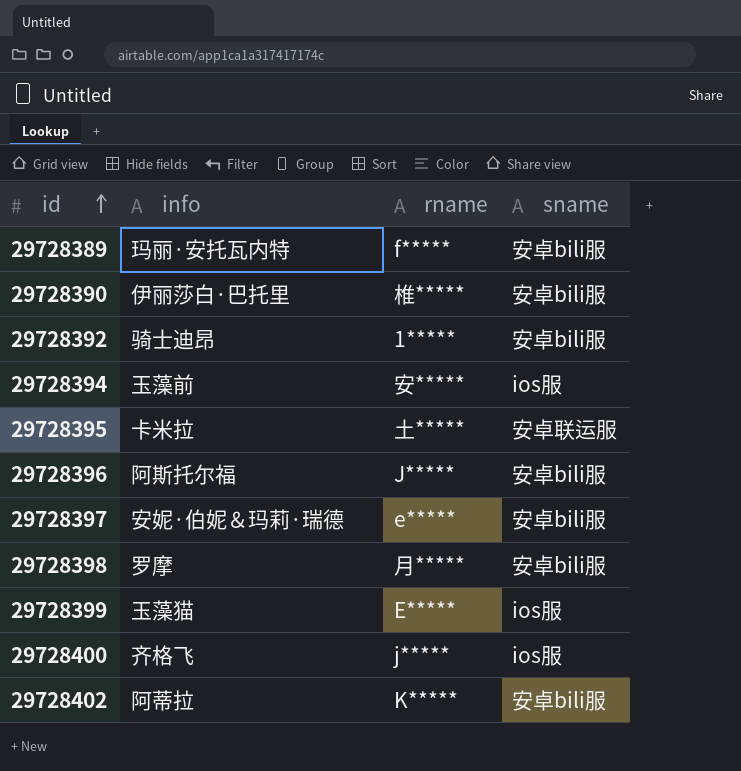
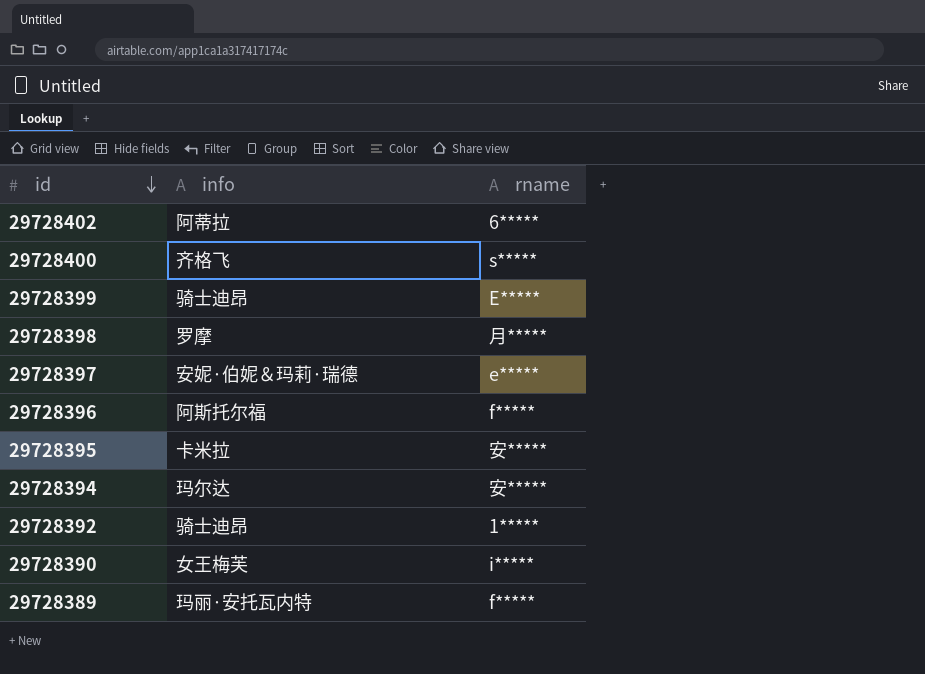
row order: id ascending -> id descending
column sname | position: 4 -> none
29728402 | rname: K***** -> 6*****
29728400 | rname: j***** -> s*****
29728399 | info: 玉藻猫 -> 骑士迪昂
29728396 | rname: J***** -> f*****
29728395 | rname: 土***** -> 安*****
29728394 | info: 玉藻前 -> 玛尔达
29728390 | info: 伊丽莎白·巴托里 -> 女王梅芙
29728390 | rname: 椎***** -> i*****

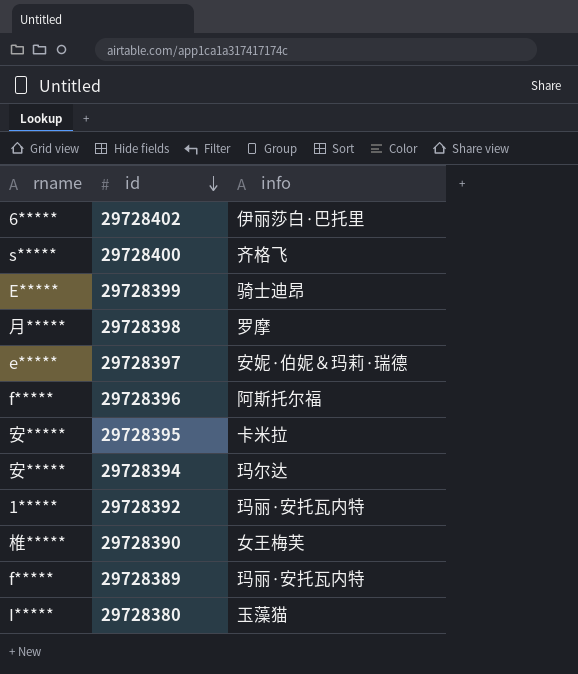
column rname | position: 3 -> 1
29728402 | info: 阿蒂拉 -> 伊丽莎白·巴托里
29728392 | info: 骑士迪昂 -> 玛丽·安托瓦内特
29728390 | rname: i***** -> 椎*****
row 29728380: none -> I***** | 玉藻猫

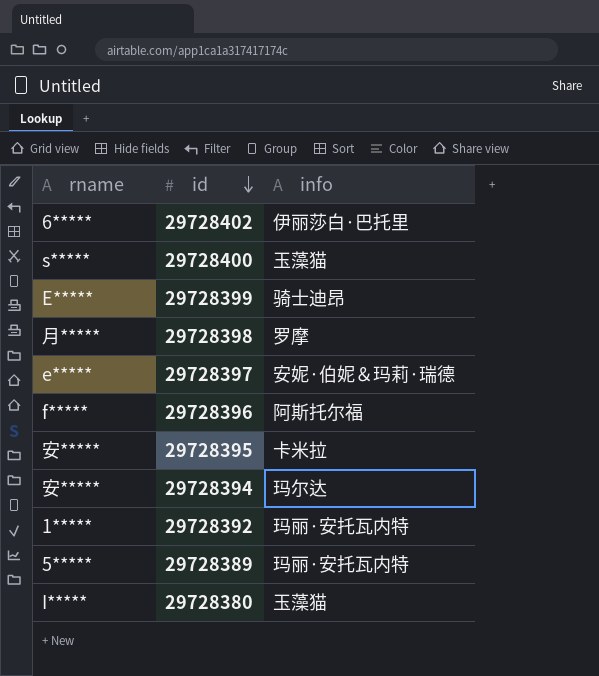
row 29728390: 椎***** | 女王梅芙 -> none
29728400 | info: 齐格飞 -> 玉藻猫
29728389 | rname: f***** -> 5*****

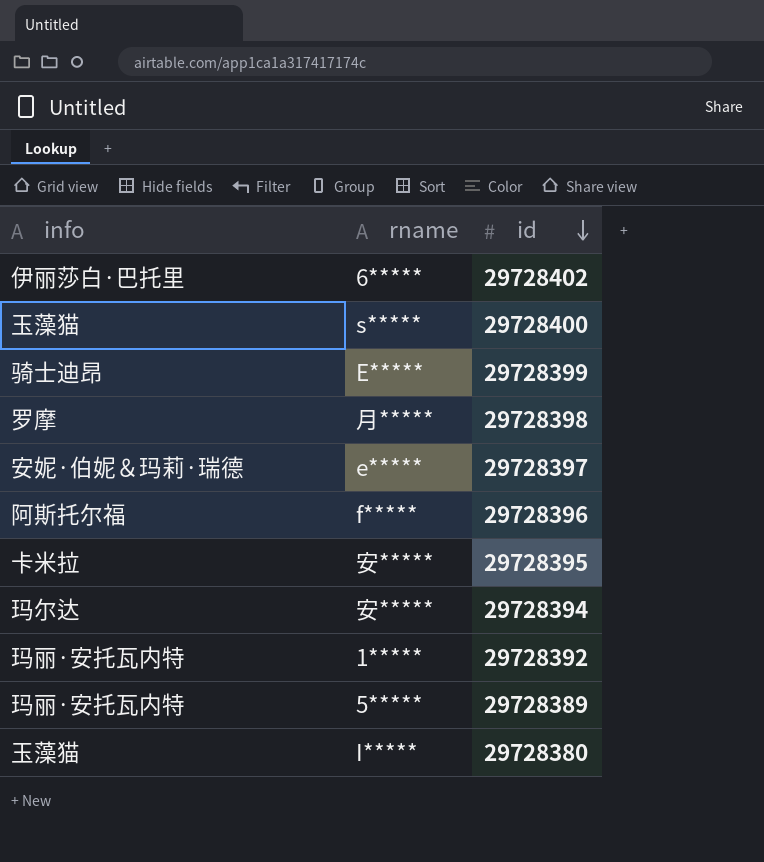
column info | position: 3 -> 1

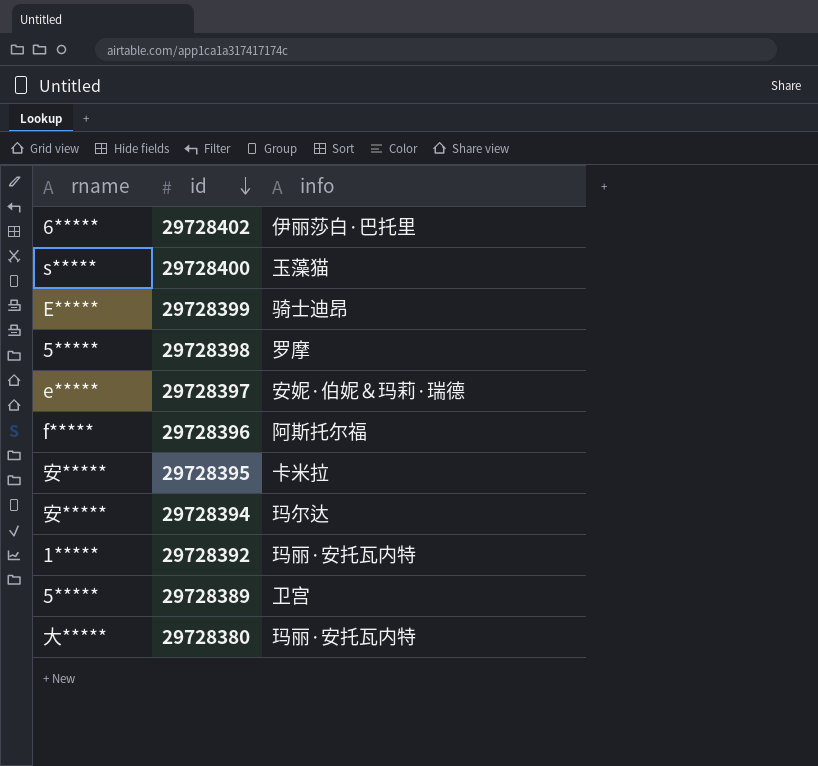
column info | position: 1 -> 3
29728398 | rname: 月***** -> 5*****
29728389 | info: 玛丽·安托瓦内特 -> 卫宫
29728380 | rname: I***** -> 大*****
29728380 | info: 玉藻猫 -> 玛丽·安托瓦内特

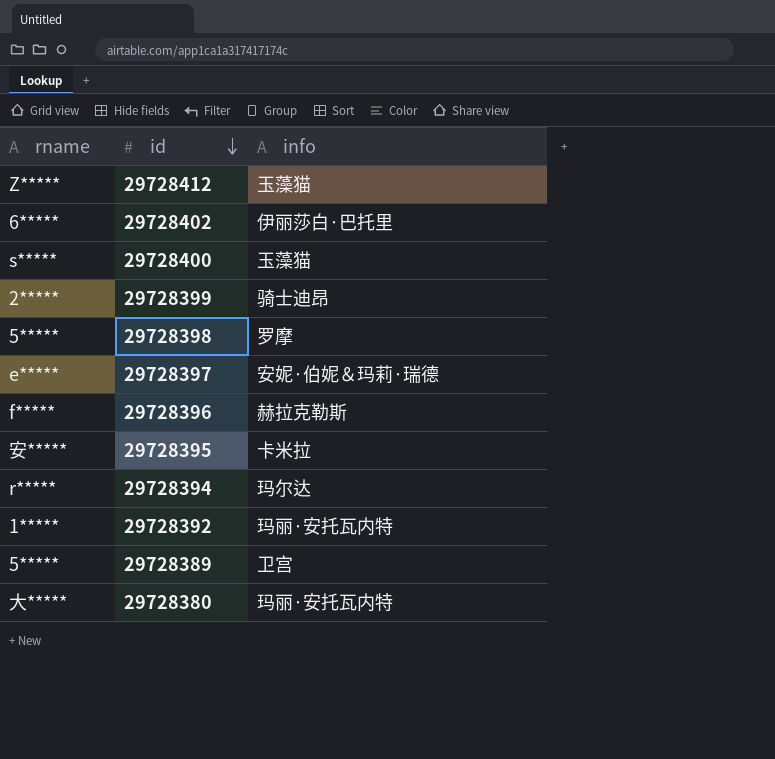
row 29728412: none -> Z***** | 玉藻猫
29728399 | rname: E***** -> 2*****
29728396 | info: 阿斯托尔福 -> 赫拉克勒斯
29728394 | rname: 安***** -> r*****

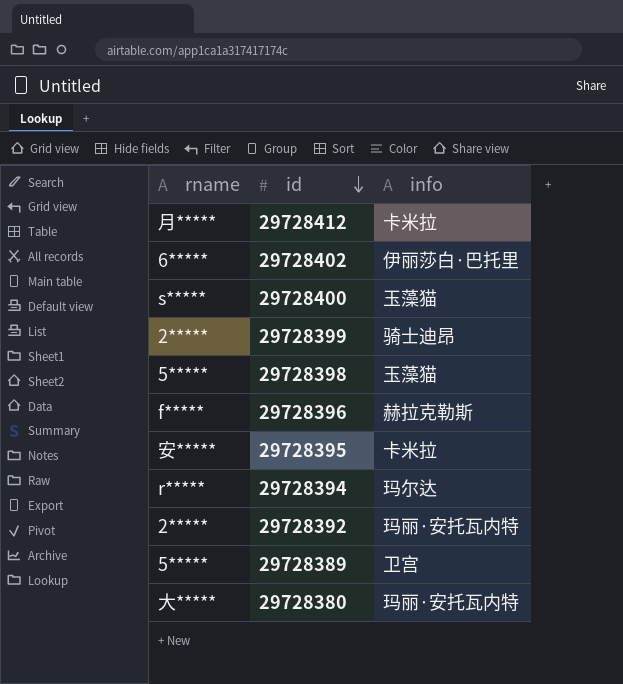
row 29728397: e***** | 安妮·伯妮＆玛莉·瑞德 -> none
29728412 | rname: Z***** -> 月*****
29728412 | info: 玉藻猫 -> 卡米拉
29728398 | info: 罗摩 -> 玉藻猫
29728392 | rname: 1***** -> 2*****

